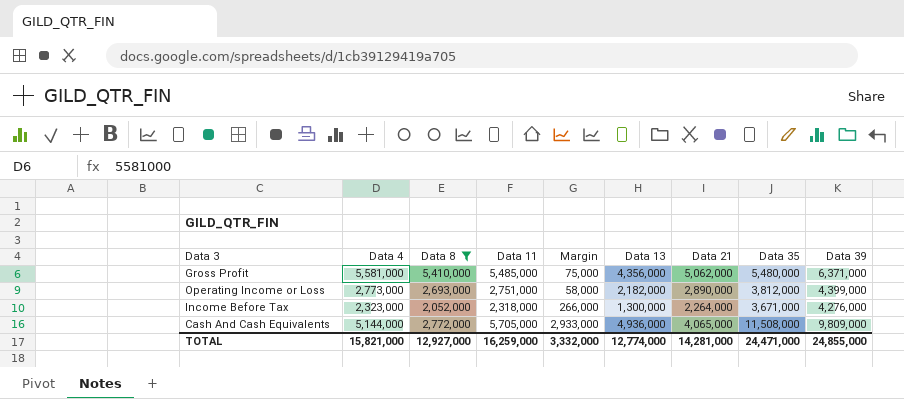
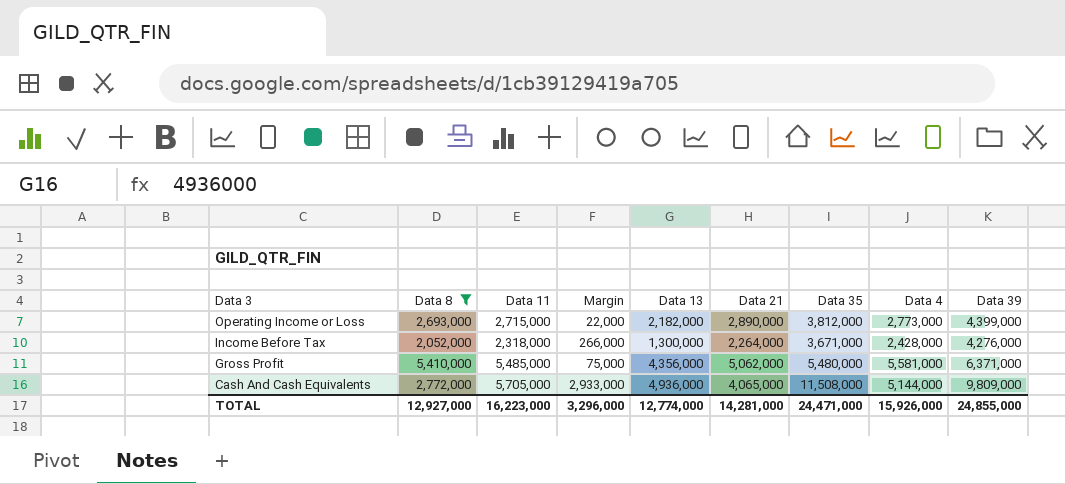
row order: none -> Data 3 descending
column Data 4 | position: 2 -> 8
Operating Income or Loss | Data 11: 2,751,000 -> 2,715,000
Operating Income or Loss | Margin: 58,000 -> 22,000
Income Before Tax | Data 4: 2,323,000 -> 2,428,000
TOTAL | Data 11: 16,259,000 -> 16,223,000
TOTAL | Margin: 3,332,000 -> 3,296,000
TOTAL | Data 4: 15,821,000 -> 15,926,000

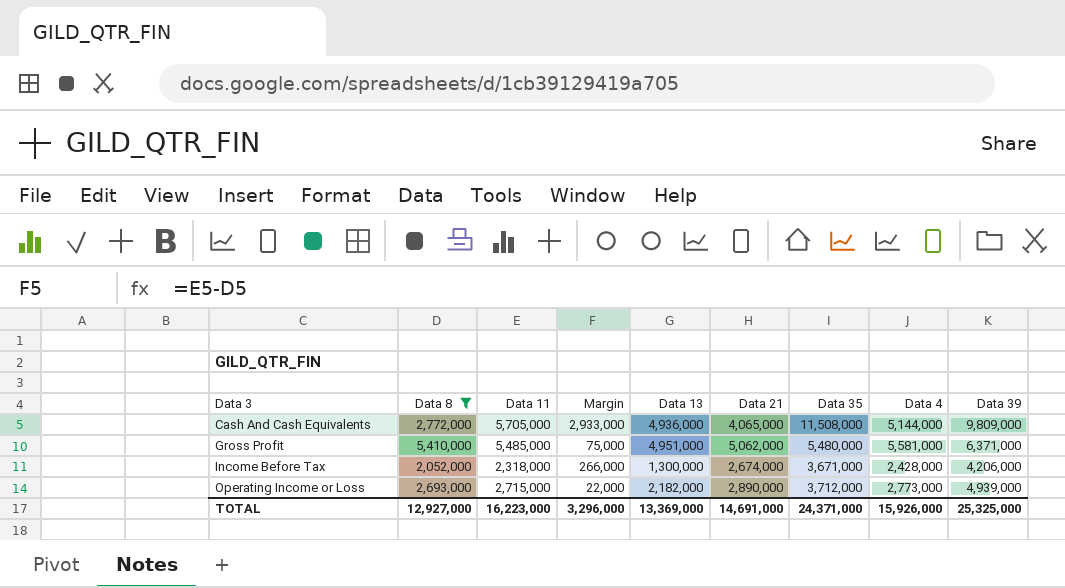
row order: Data 3 descending -> Data 3 ascending
Gross Profit | Data 13: 4,356,000 -> 4,951,000
Income Before Tax | Data 21: 2,264,000 -> 2,674,000
Income Before Tax | Data 39: 4,276,000 -> 4,206,000
Operating Income or Loss | Data 35: 3,812,000 -> 3,712,000
Operating Income or Loss | Data 39: 4,399,000 -> 4,939,000
TOTAL | Data 13: 12,774,000 -> 13,369,000
TOTAL | Data 21: 14,281,000 -> 14,691,000
TOTAL | Data 35: 24,471,000 -> 24,371,000
TOTAL | Data 39: 24,855,000 -> 25,325,000

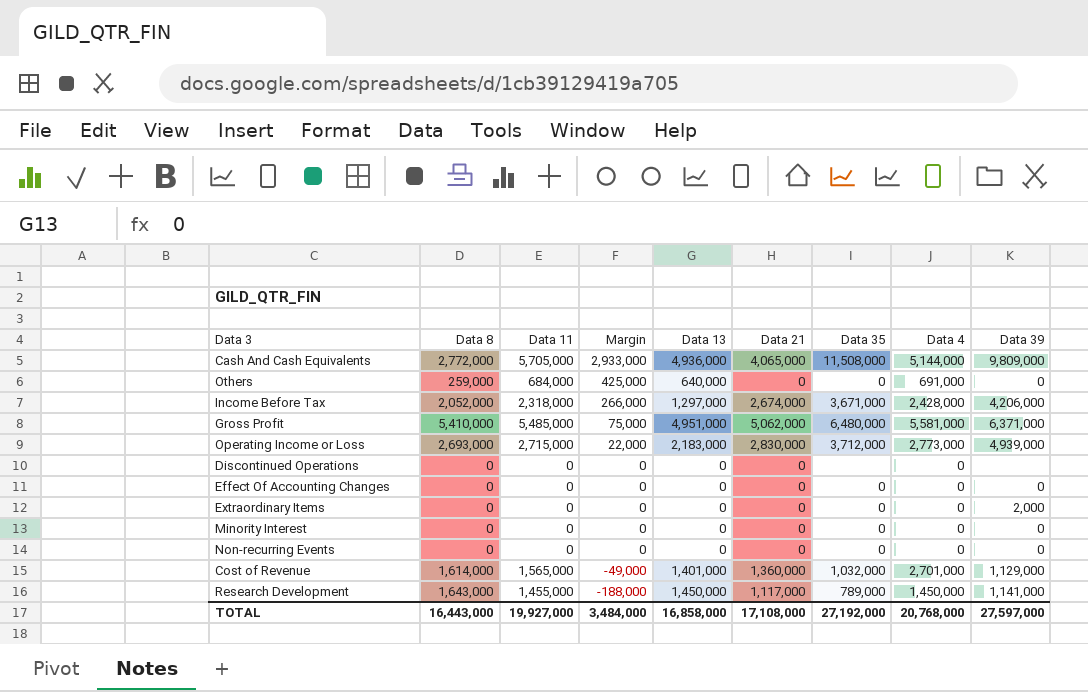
filter: Data 8 >= 2,052,000 -> none
row order: Data 3 ascending -> Margin descending
Income Before Tax | Data 13: 1,300,000 -> 1,297,000
Gross Profit | Data 35: 5,480,000 -> 6,480,000
Operating Income or Loss | Data 13: 2,182,000 -> 2,183,000
Operating Income or Loss | Data 21: 2,890,000 -> 2,830,000
TOTAL | Data 8: 12,927,000 -> 16,443,000
TOTAL | Data 11: 16,223,000 -> 19,927,000
TOTAL | Margin: 3,296,000 -> 3,484,000
TOTAL | Data 13: 13,369,000 -> 16,858,000
TOTAL | Data 21: 14,691,000 -> 17,108,000
TOTAL | Data 35: 24,371,000 -> 27,192,000
TOTAL | Data 4: 15,926,000 -> 20,768,000
TOTAL | Data 39: 25,325,000 -> 27,597,000

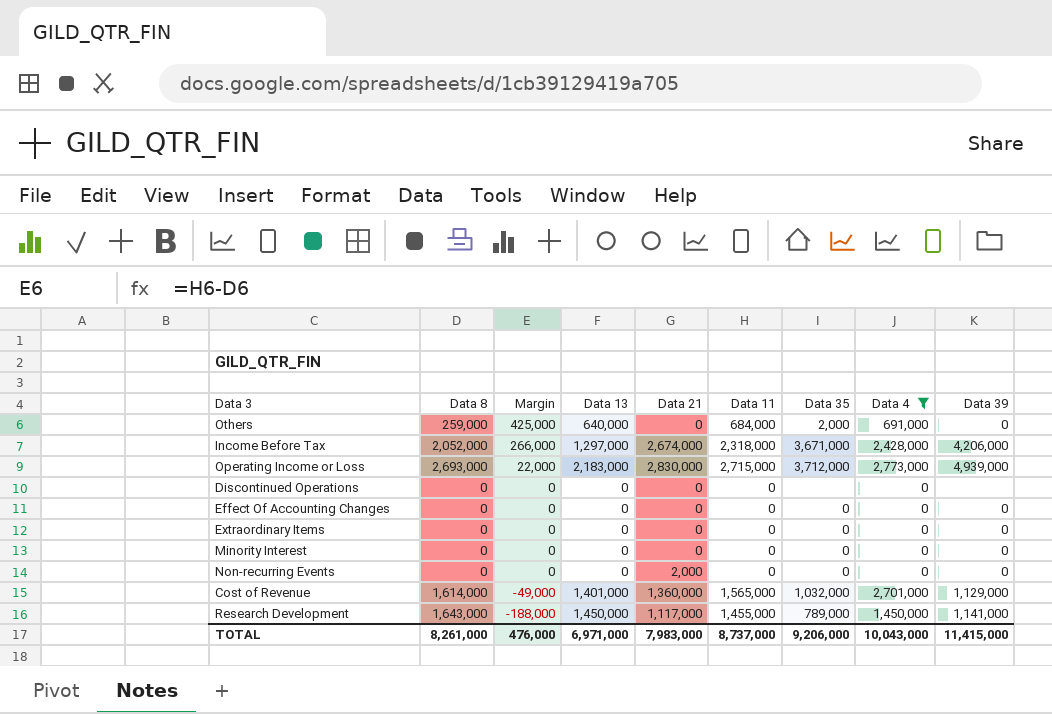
filter: none -> Data 4 <= 2,773,000
column Data 11 | position: 3 -> 6
Others | Data 35: 0 -> 2,000
Extraordinary Items | Data 39: 2,000 -> 0
Non-recurring Events | Data 21: 0 -> 2,000
TOTAL | Data 8: 16,443,000 -> 8,261,000
TOTAL | Margin: 3,484,000 -> 476,000
TOTAL | Data 13: 16,858,000 -> 6,971,000
TOTAL | Data 21: 17,108,000 -> 7,983,000
TOTAL | Data 11: 19,927,000 -> 8,737,000
TOTAL | Data 35: 27,192,000 -> 9,206,000
TOTAL | Data 4: 20,768,000 -> 10,043,000
TOTAL | Data 39: 27,597,000 -> 11,415,000

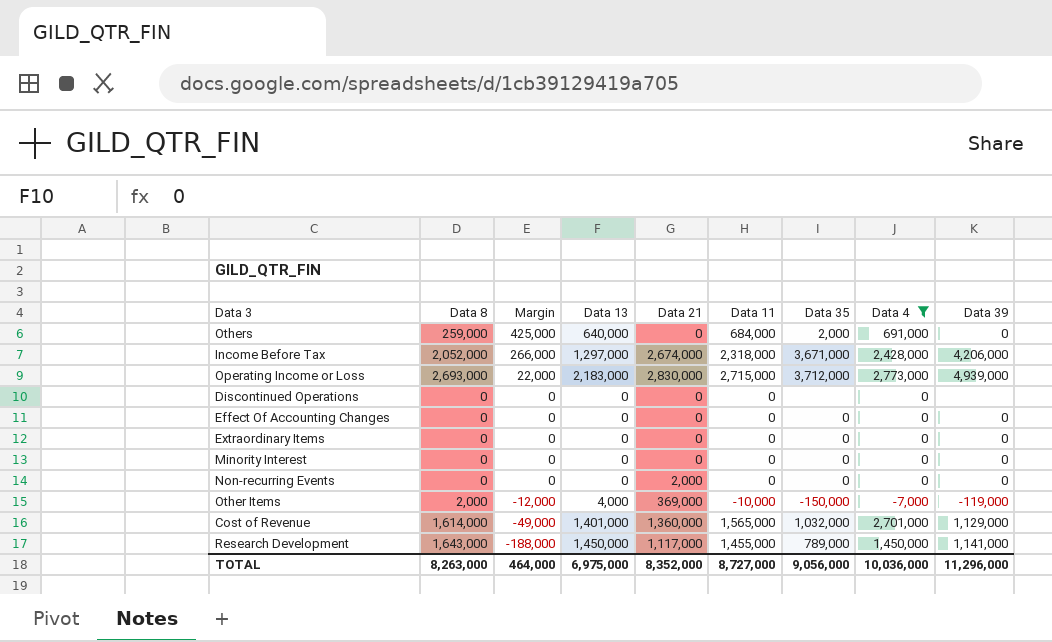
row Other Items: none -> 2,000 | -12,000 | 4,000 | 369,000 | -10,000 | -150,000 | -7,000 | -119,000
TOTAL | Data 8: 8,261,000 -> 8,263,000
TOTAL | Margin: 476,000 -> 464,000
TOTAL | Data 13: 6,971,000 -> 6,975,000
TOTAL | Data 21: 7,983,000 -> 8,352,000
TOTAL | Data 11: 8,737,000 -> 8,727,000
TOTAL | Data 35: 9,206,000 -> 9,056,000
TOTAL | Data 4: 10,043,000 -> 10,036,000
TOTAL | Data 39: 11,415,000 -> 11,296,000

